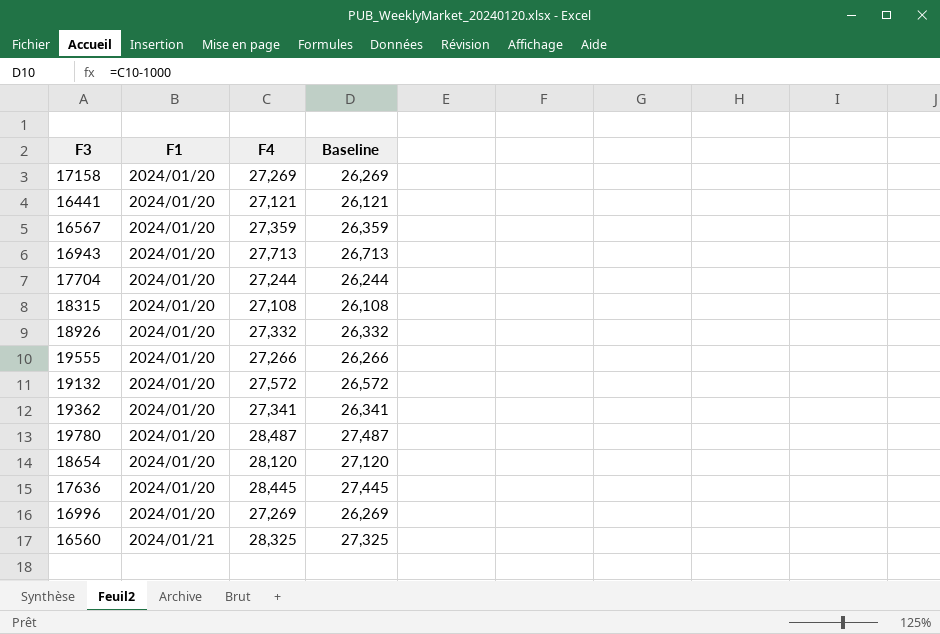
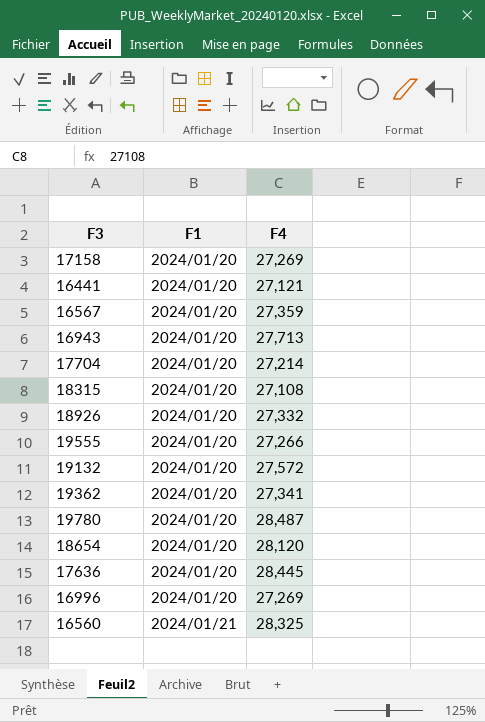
column Baseline | formula: [F4] - 1000 -> none
17704 | F4: 27,244 -> 27,214

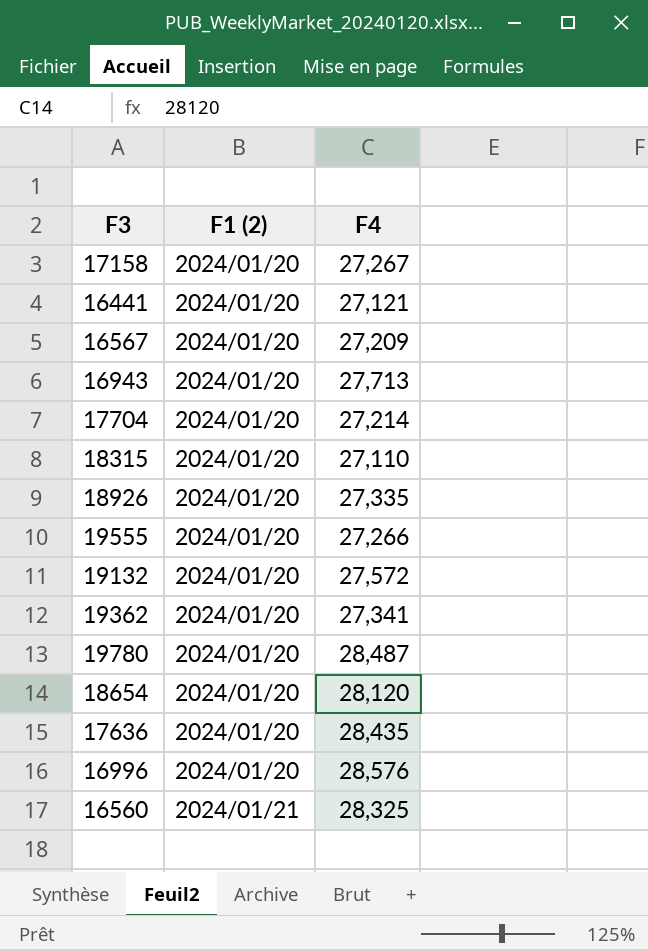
column name: F1 -> F1 (2)
17158 | F4: 27,269 -> 27,267
16567 | F4: 27,359 -> 27,209
18315 | F4: 27,108 -> 27,110
18926 | F4: 27,332 -> 27,335
17636 | F4: 28,445 -> 28,435
16996 | F4: 27,269 -> 28,576

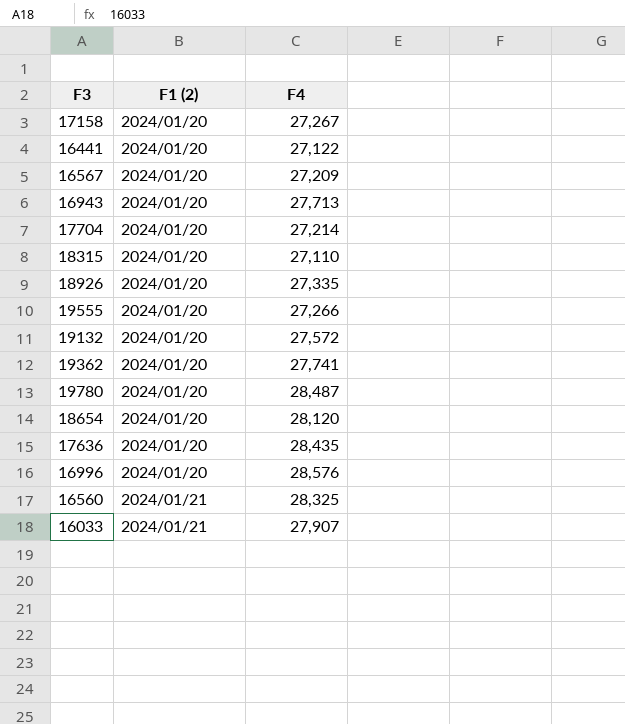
16441 | F4: 27,121 -> 27,122
19362 | F4: 27,341 -> 27,741
row 16033: none -> 2024/01/21 | 27,907

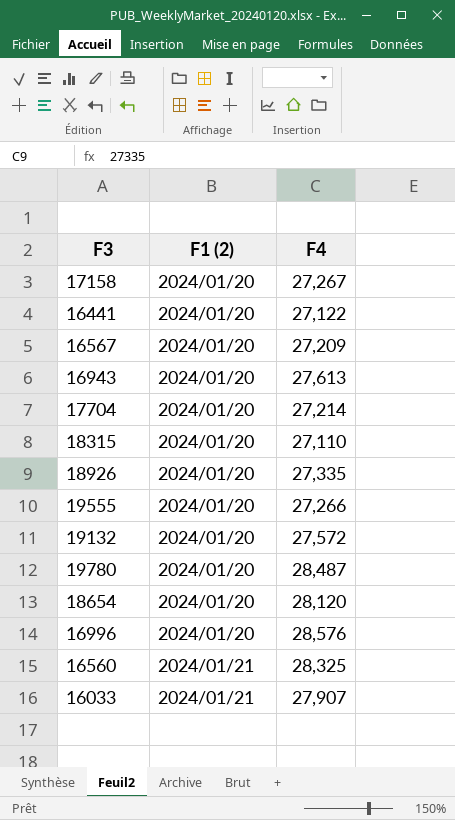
row 19362: 2024/01/20 | 27,741 -> none
row 17636: 2024/01/20 | 28,435 -> none
16943 | F4: 27,713 -> 27,613

